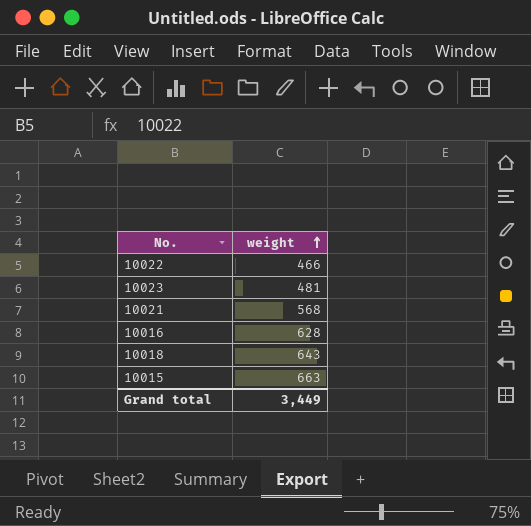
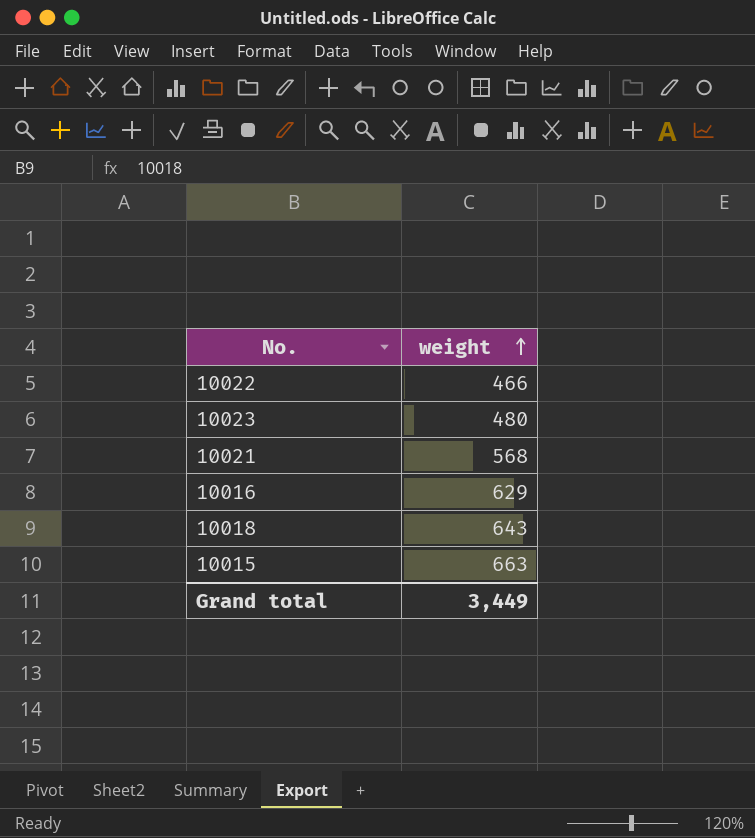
10023 | weight: 481 -> 480
10016 | weight: 628 -> 629

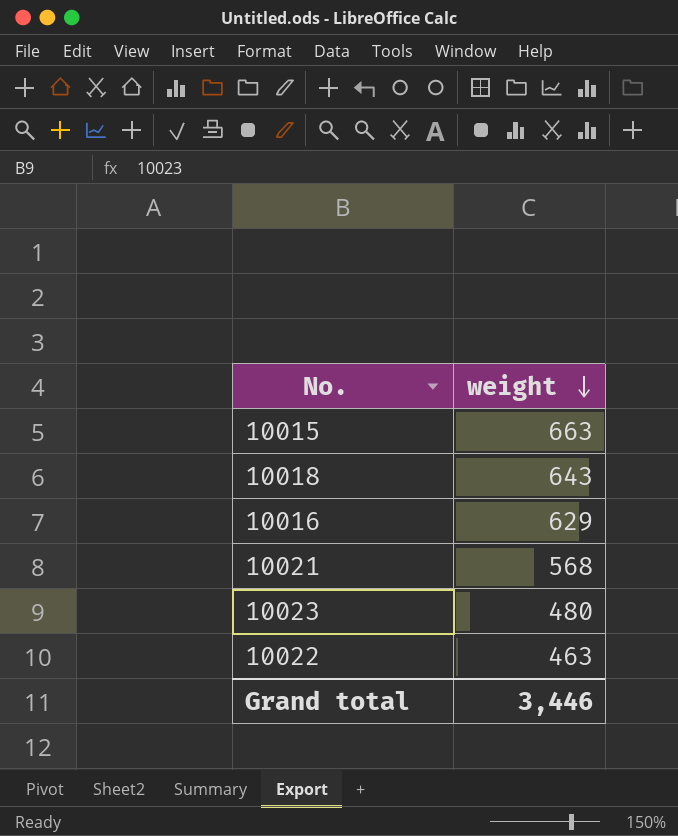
row order: weight ascending -> weight descending
10022 | weight: 466 -> 463
Grand total | weight: 3,449 -> 3,446

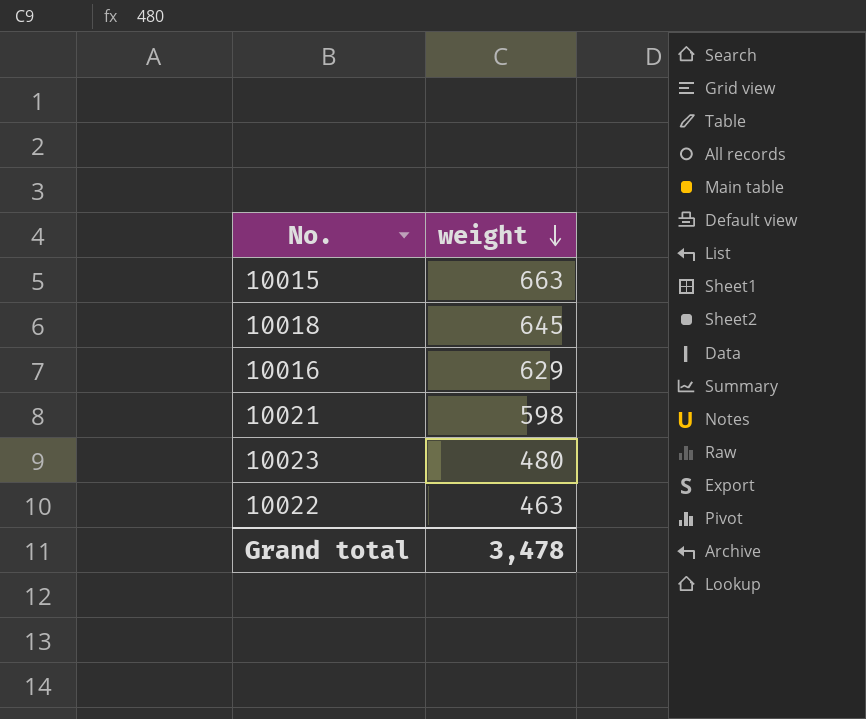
10018 | weight: 643 -> 645
10021 | weight: 568 -> 598
Grand total | weight: 3,446 -> 3,478

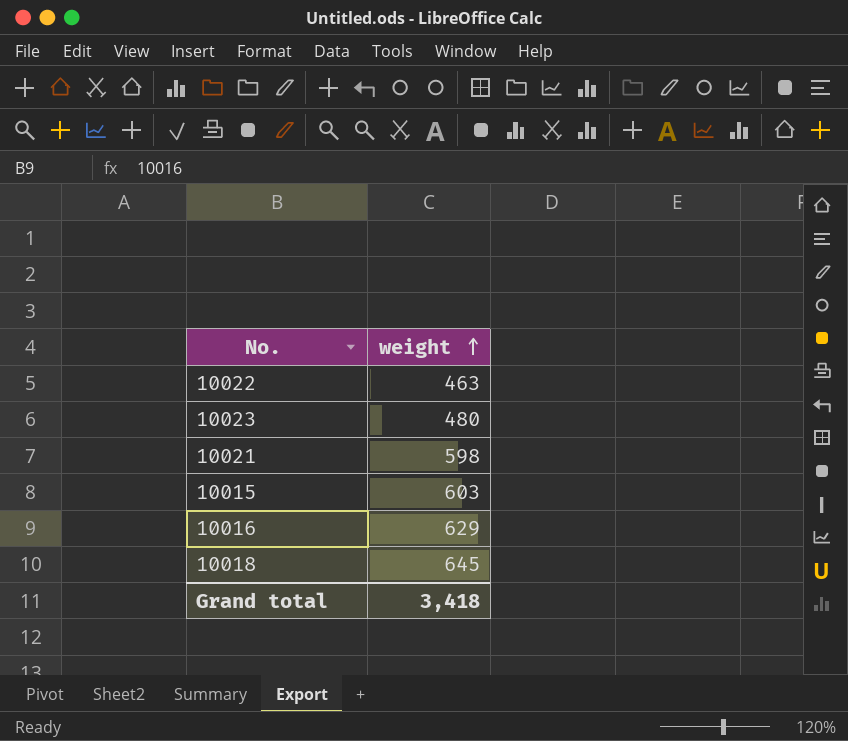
row order: weight descending -> weight ascending
10015 | weight: 663 -> 603
Grand total | weight: 3,478 -> 3,418

